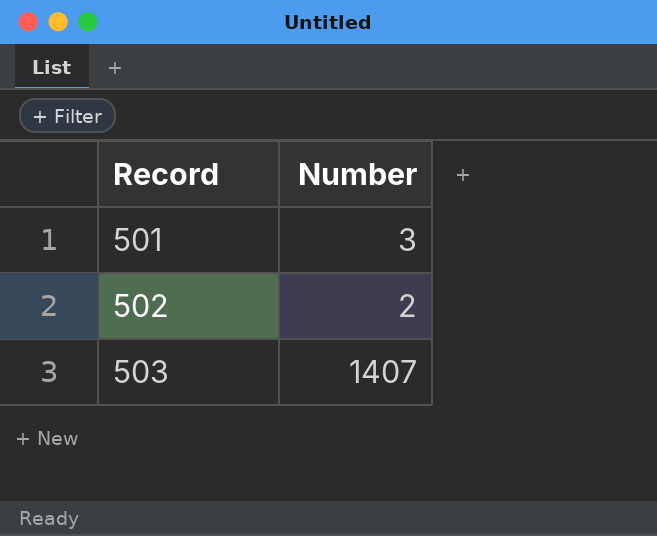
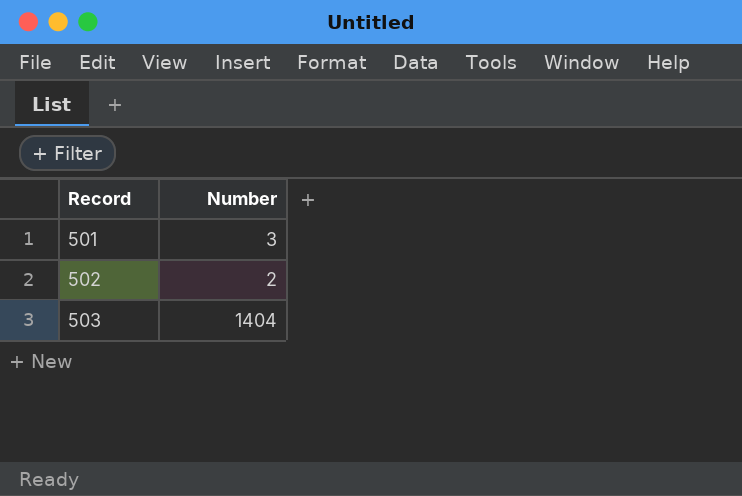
503 | Number: 1407 -> 1404

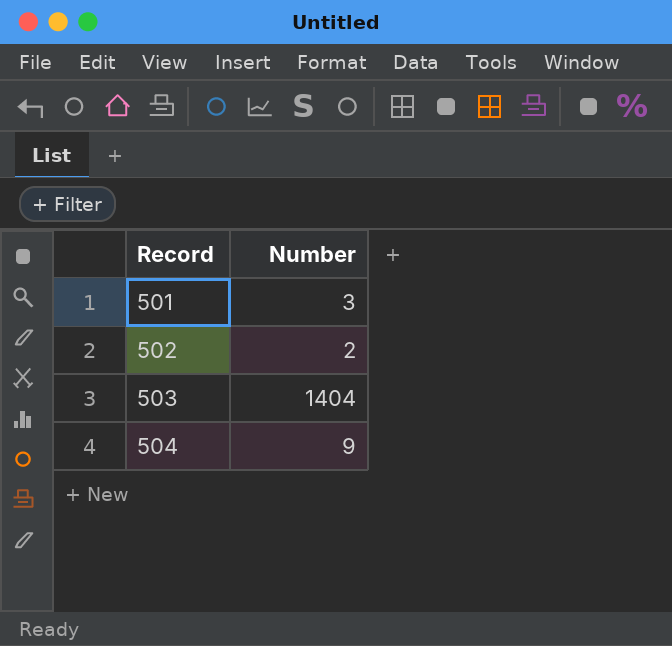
row 504: none -> 9

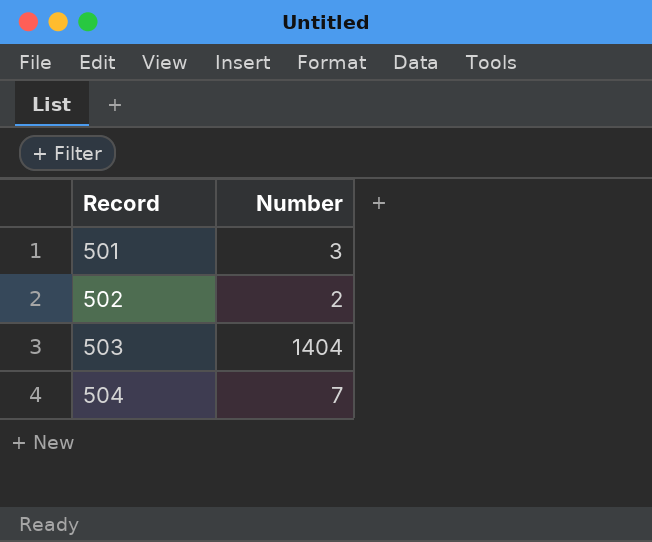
504 | Number: 9 -> 7

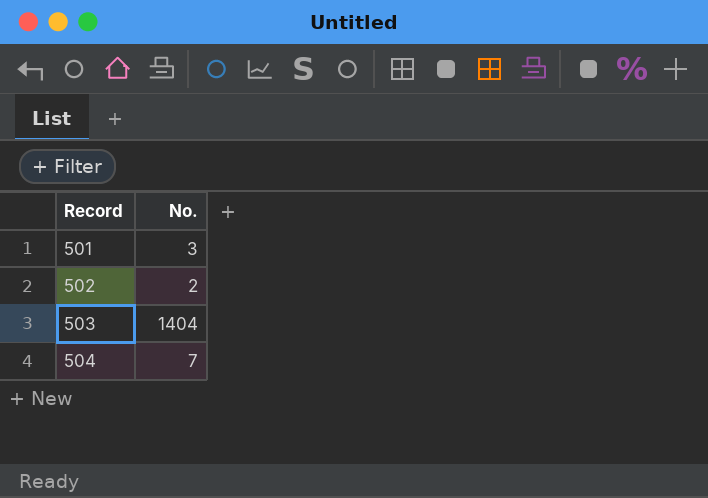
column name: Number -> No.

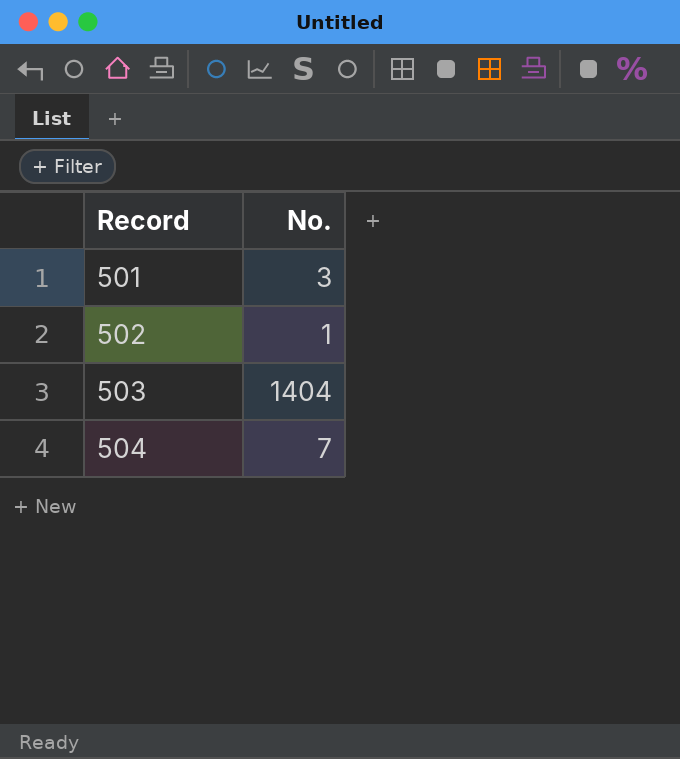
502 | No.: 2 -> 1

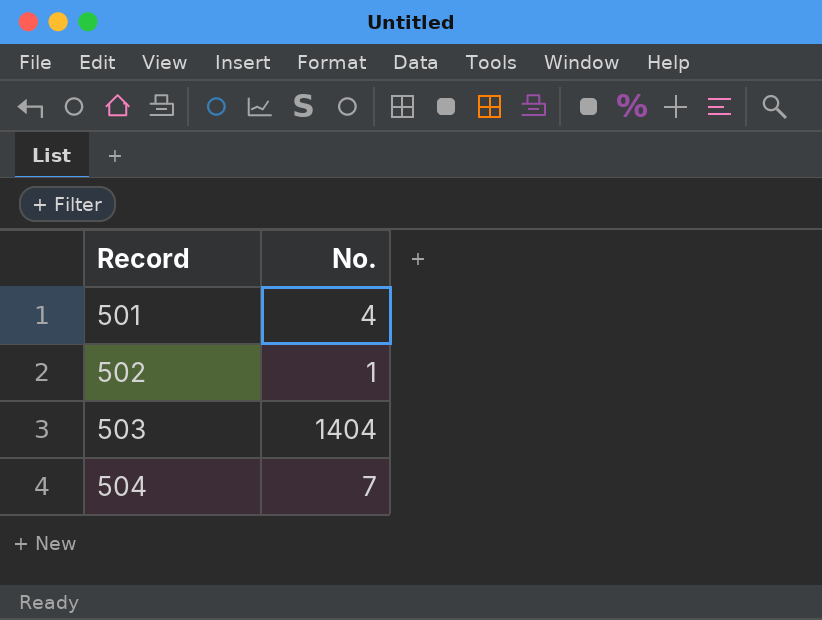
501 | No.: 3 -> 4

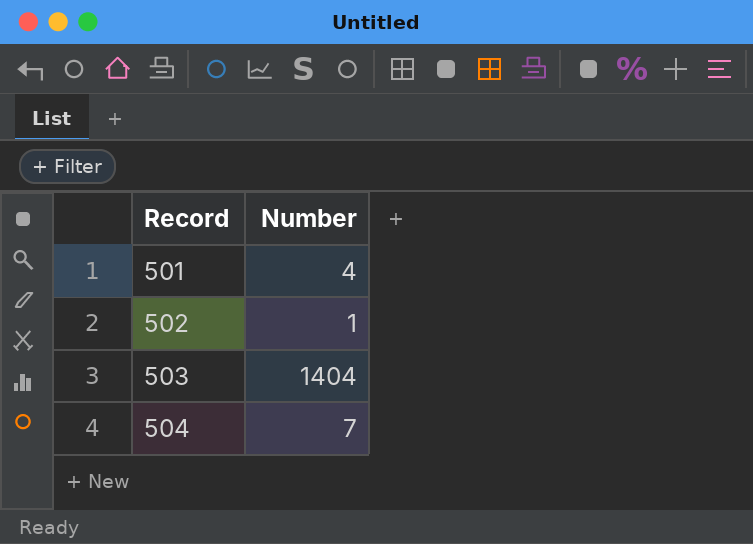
column name: No. -> Number

